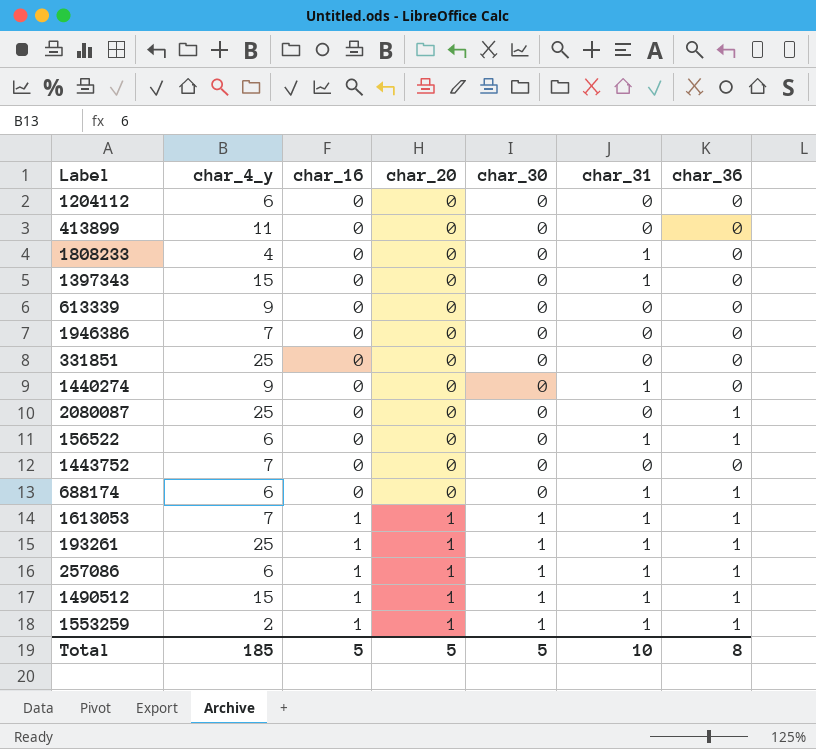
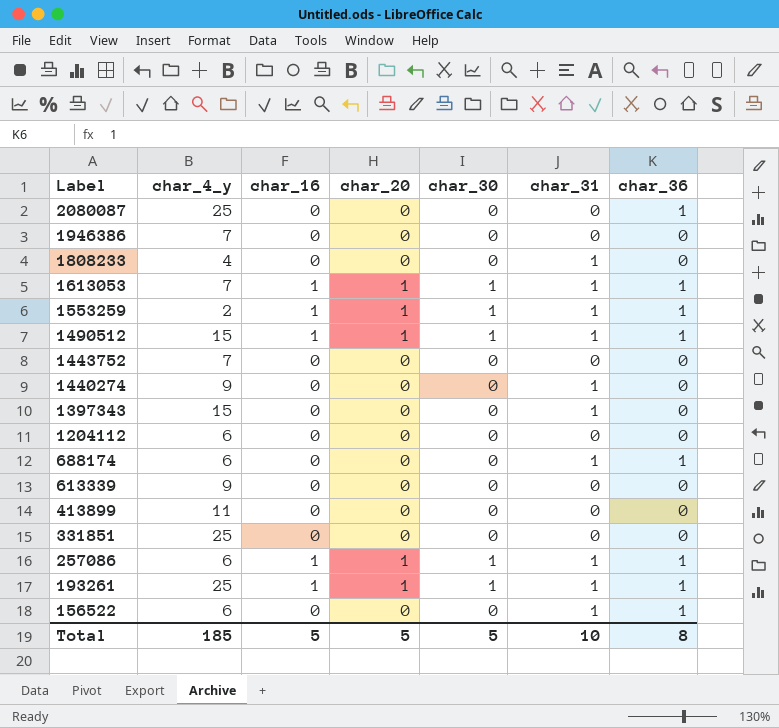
row order: char_16 ascending -> Label descending

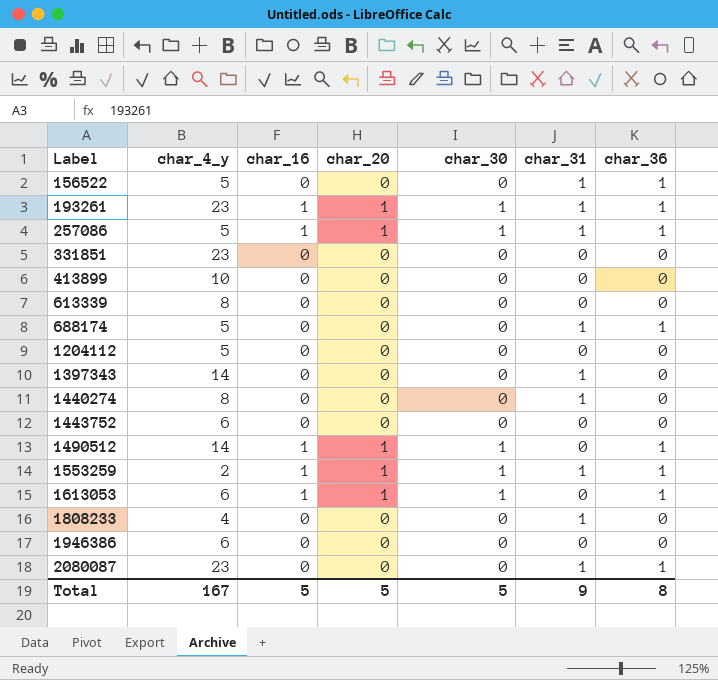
row order: Label descending -> Label ascending
156522 | char_4_y: 6 -> 5
193261 | char_4_y: 25 -> 23
257086 | char_4_y: 6 -> 5
331851 | char_4_y: 25 -> 23
413899 | char_4_y: 11 -> 10
613339 | char_4_y: 9 -> 8
688174 | char_4_y: 6 -> 5
1204112 | char_4_y: 6 -> 5
1397343 | char_4_y: 15 -> 14
1440274 | char_4_y: 9 -> 8
1443752 | char_4_y: 7 -> 6
1490512 | char_4_y: 15 -> 14
1490512 | char_31: 1 -> 0
1613053 | char_4_y: 7 -> 6
1613053 | char_31: 1 -> 0
1946386 | char_4_y: 7 -> 6
2080087 | char_4_y: 25 -> 23
2080087 | char_31: 0 -> 1
Total | char_4_y: 185 -> 167
Total | char_31: 10 -> 9

